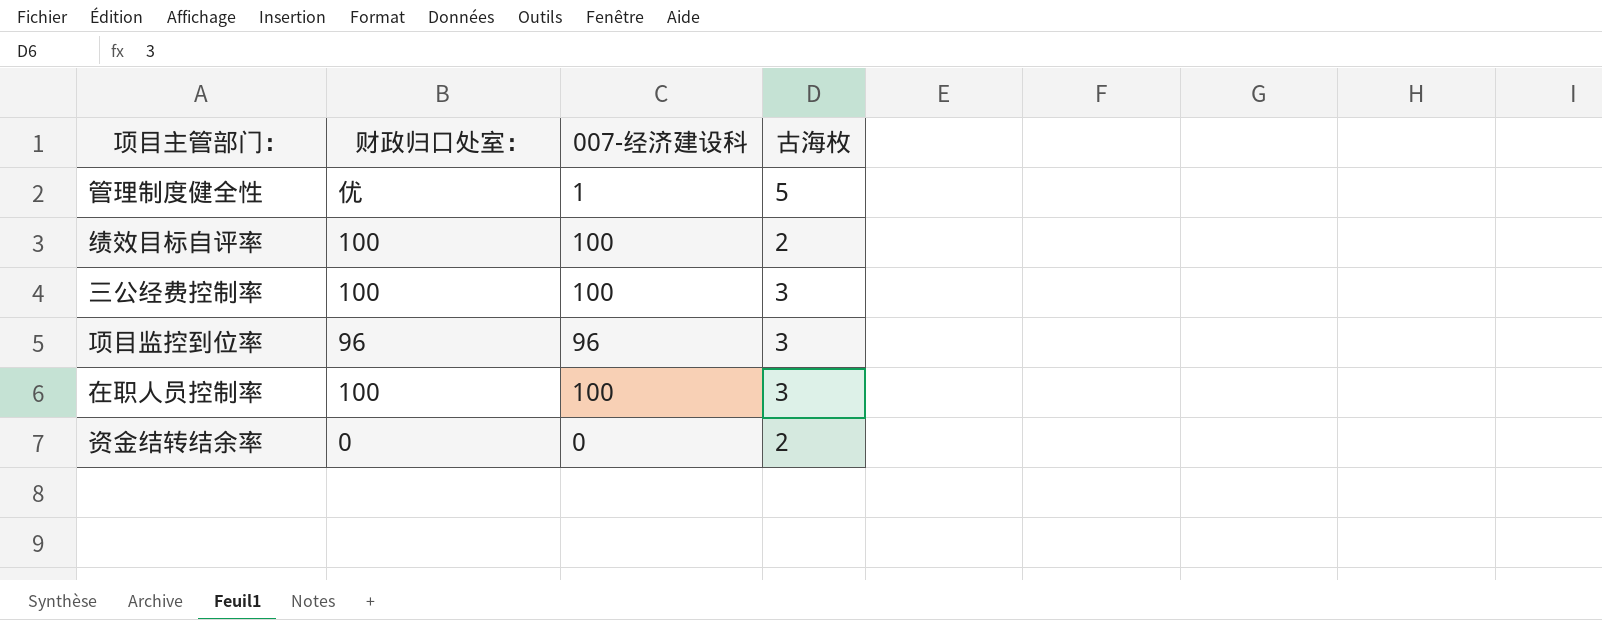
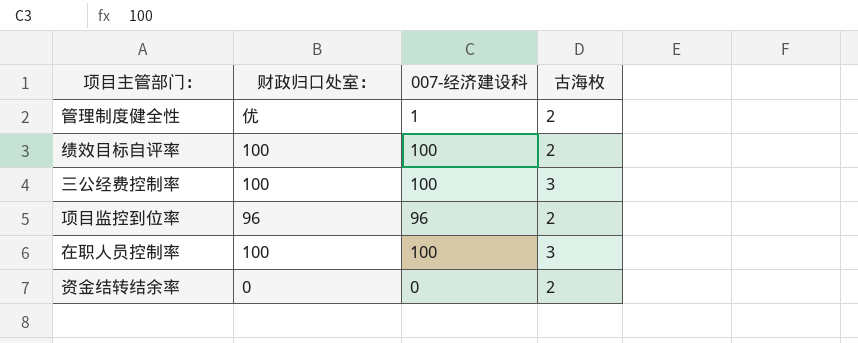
管理制度健全性 | 古海枚: 5 -> 2
项目监控到位率 | 古海枚: 3 -> 2

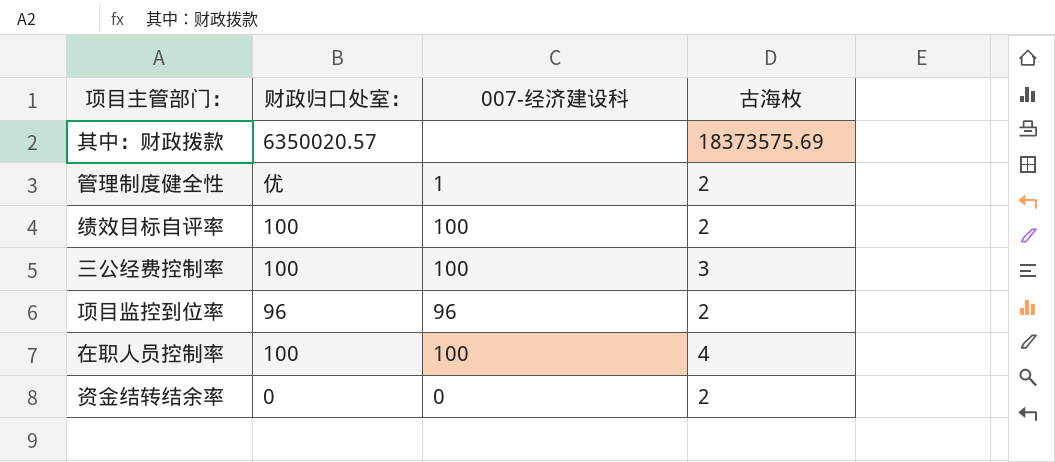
row 其中：财政拨款: none -> 6350020.57 | none | 18373575.69
在职人员控制率 | 古海枚: 3 -> 4

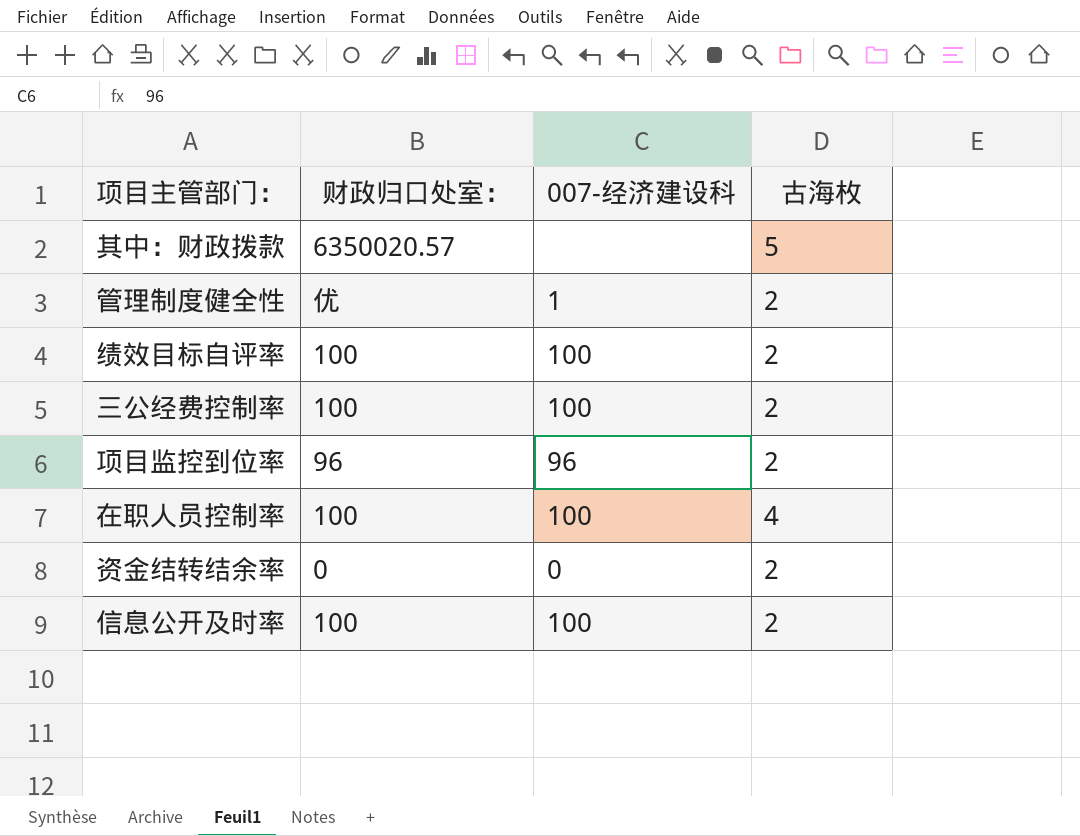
其中：财政拨款 | 古海枚: 18373575.69 -> 5
三公经费控制率 | 古海枚: 3 -> 2
row 信息公开及时率: none -> 100 | 100 | 2

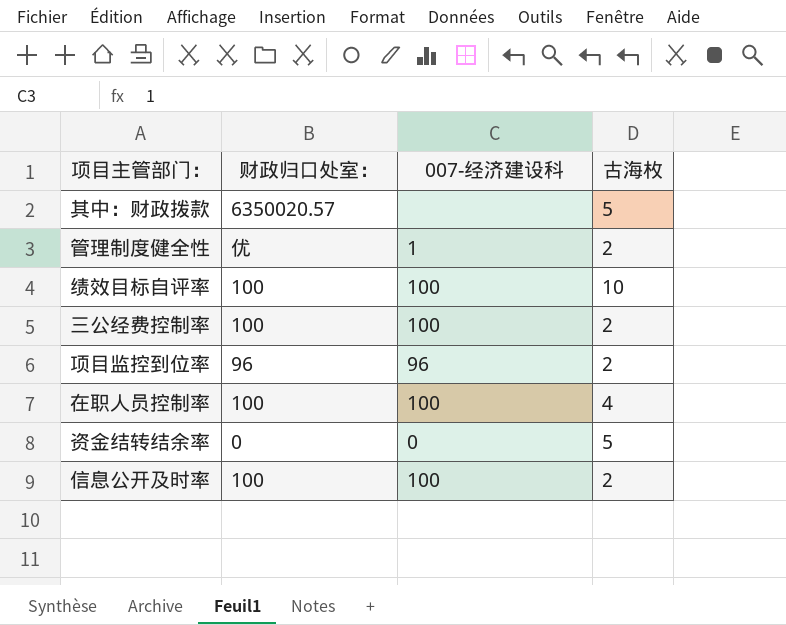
绩效目标自评率 | 古海枚: 2 -> 10
资金结转结余率 | 古海枚: 2 -> 5

